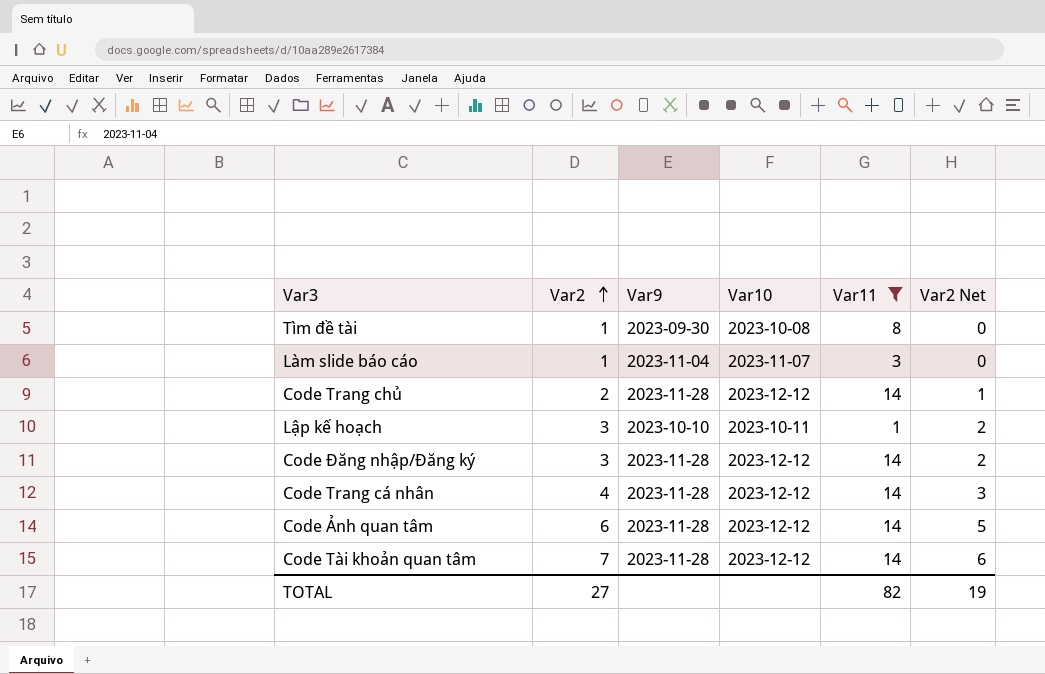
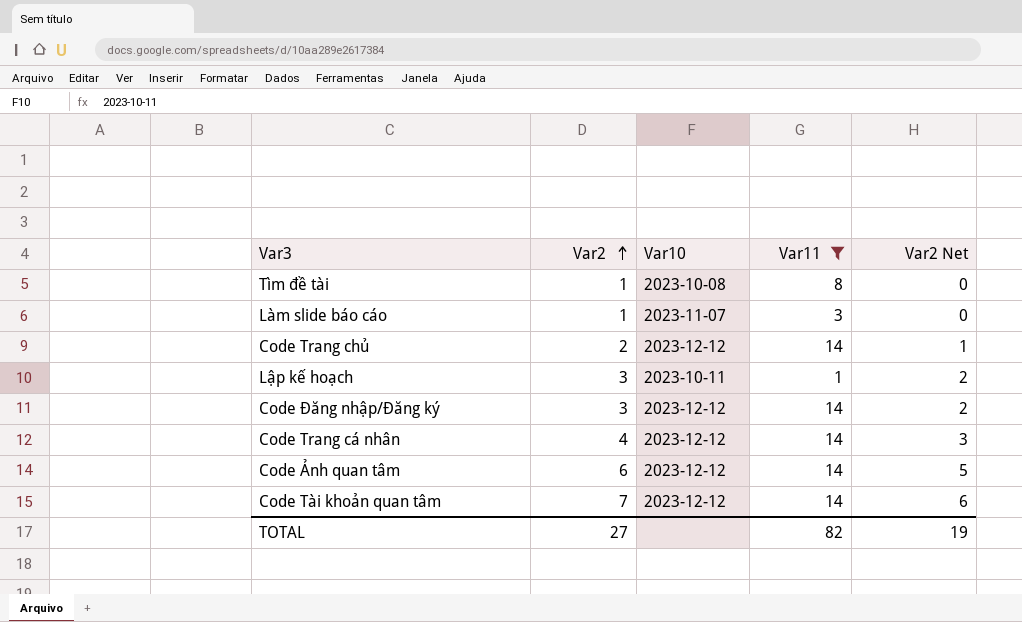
column Var9 | position: 3 -> none

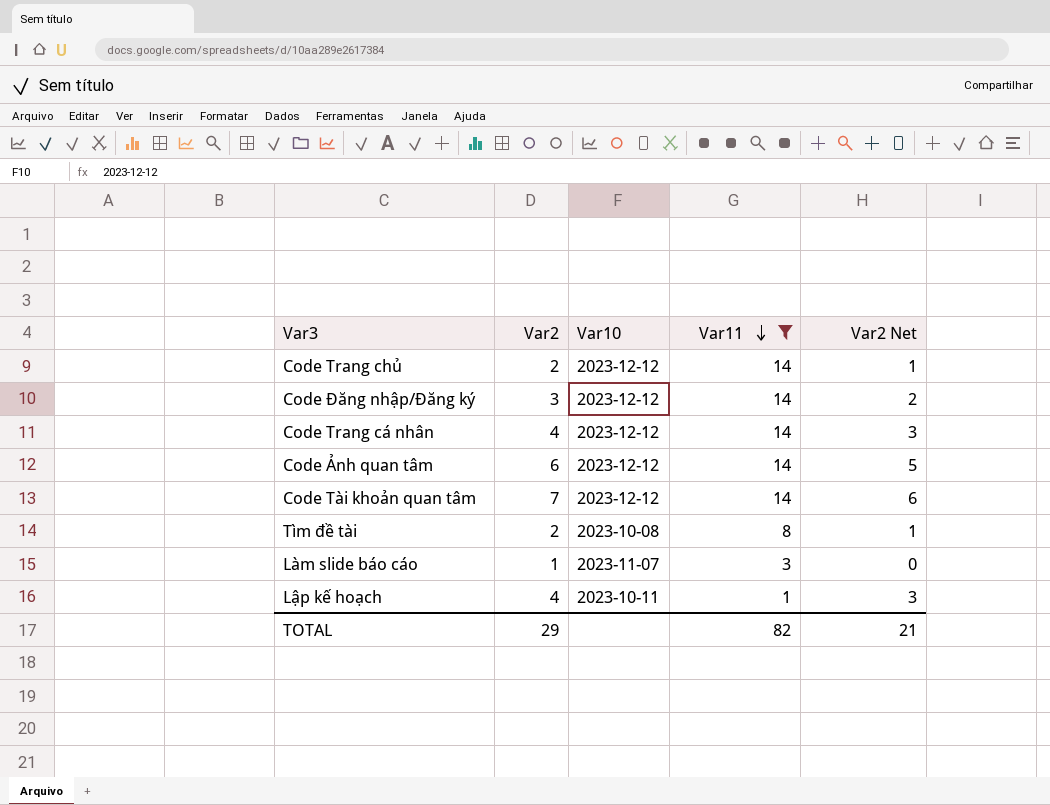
row order: Var2 ascending -> Var11 descending
Tìm đề tài | Var2: 1 -> 2
Tìm đề tài | Var2 Net: 0 -> 1
Lập kế hoạch | Var2: 3 -> 4
Lập kế hoạch | Var2 Net: 2 -> 3
TOTAL | Var2: 27 -> 29
TOTAL | Var2 Net: 19 -> 21

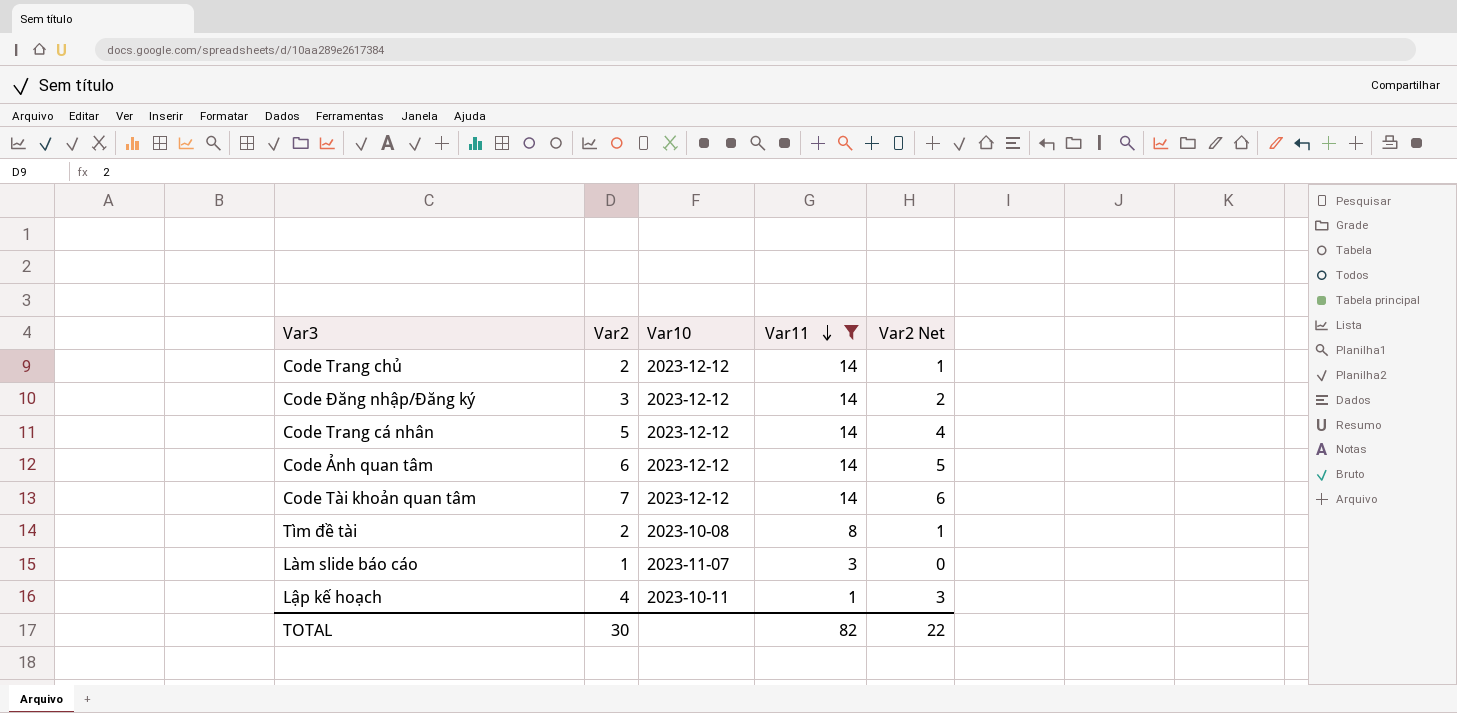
Code Trang cá nhân | Var2: 4 -> 5
Code Trang cá nhân | Var2 Net: 3 -> 4
TOTAL | Var2: 29 -> 30
TOTAL | Var2 Net: 21 -> 22

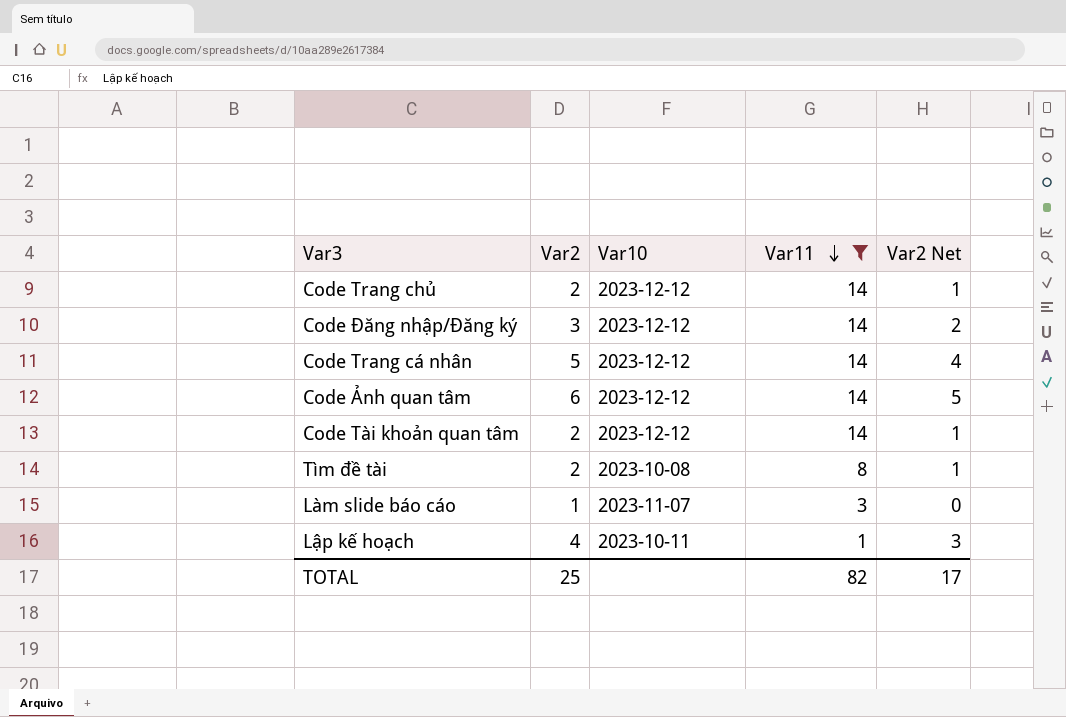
Code Tài khoản quan tâm | Var2: 7 -> 2
Code Tài khoản quan tâm | Var2 Net: 6 -> 1
TOTAL | Var2: 30 -> 25
TOTAL | Var2 Net: 22 -> 17

